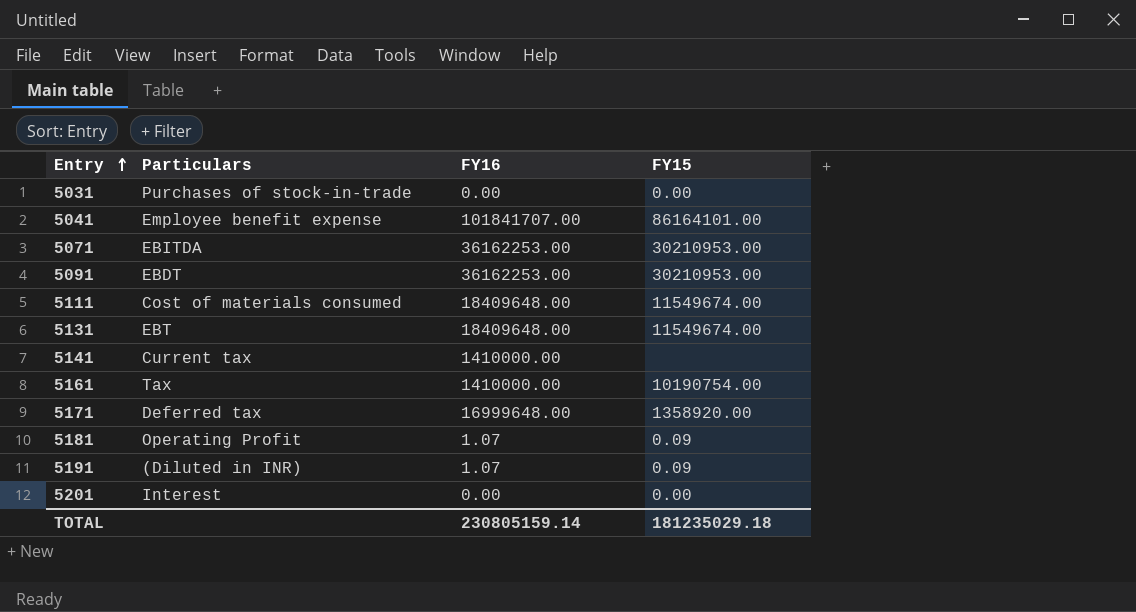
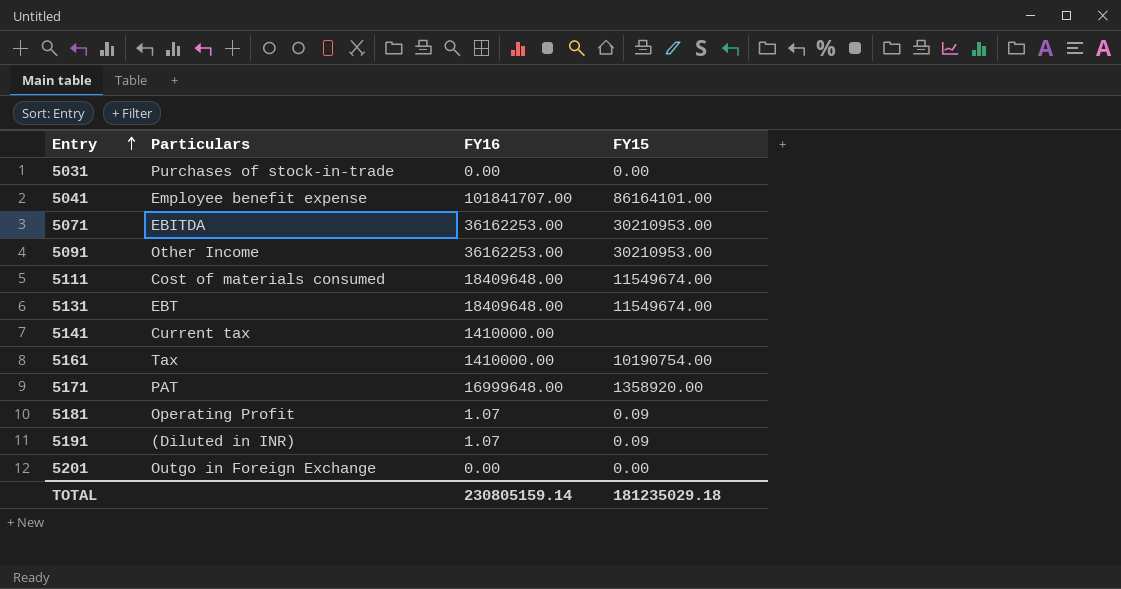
5091 | Particulars: EBDT -> Other Income
5171 | Particulars: Deferred tax -> PAT
5201 | Particulars: Interest -> Outgo in Foreign Exchange

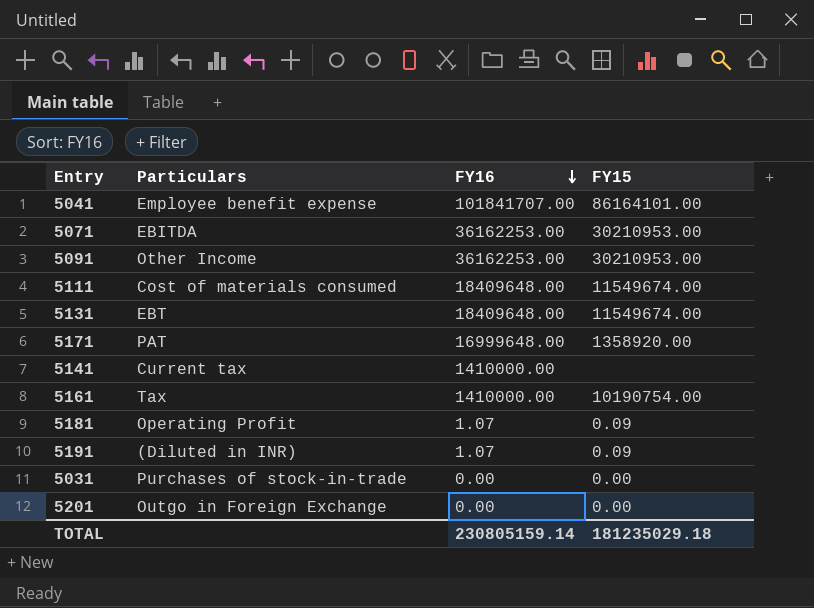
row order: Entry ascending -> FY16 descending

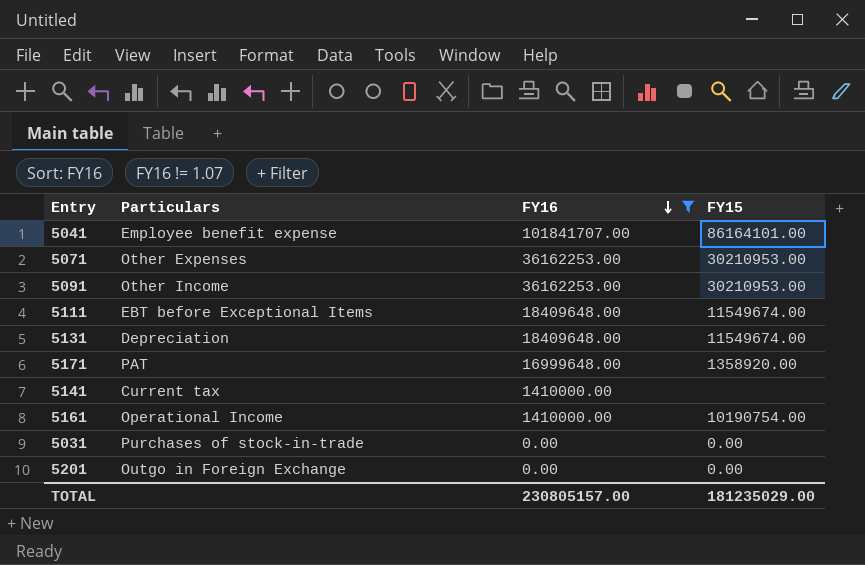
filter: none -> FY16 != 1.07
5071 | Particulars: EBITDA -> Other Expenses
5111 | Particulars: Cost of materials consumed -> EBT before Exceptional Items
5131 | Particulars: EBT -> Depreciation
5161 | Particulars: Tax -> Operational Income
TOTAL | FY16: 230805159.14 -> 230805157.00
TOTAL | FY15: 181235029.18 -> 181235029.00

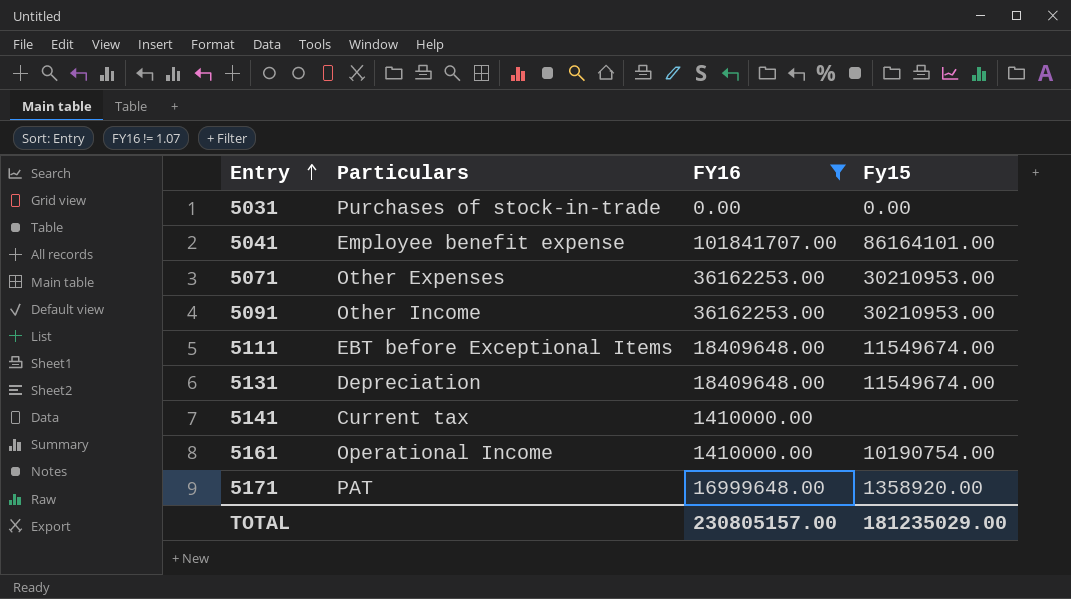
row order: FY16 descending -> Entry ascending
column name: FY15 -> Fy15
row 5201: Outgo in Foreign Exchange | 0.00 | 0.00 -> none

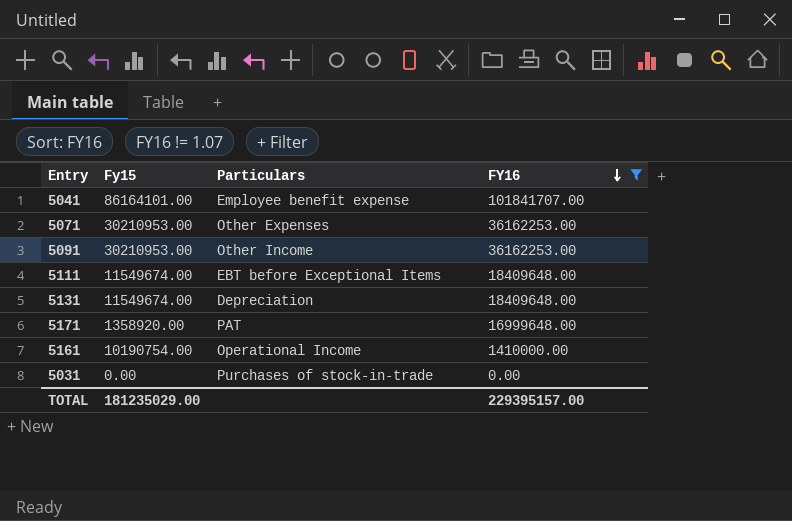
row order: Entry ascending -> FY16 descending
column Fy15 | position: 4 -> 2
row 5141: Current tax | 1410000.00 | none -> none
TOTAL | FY16: 230805157.00 -> 229395157.00

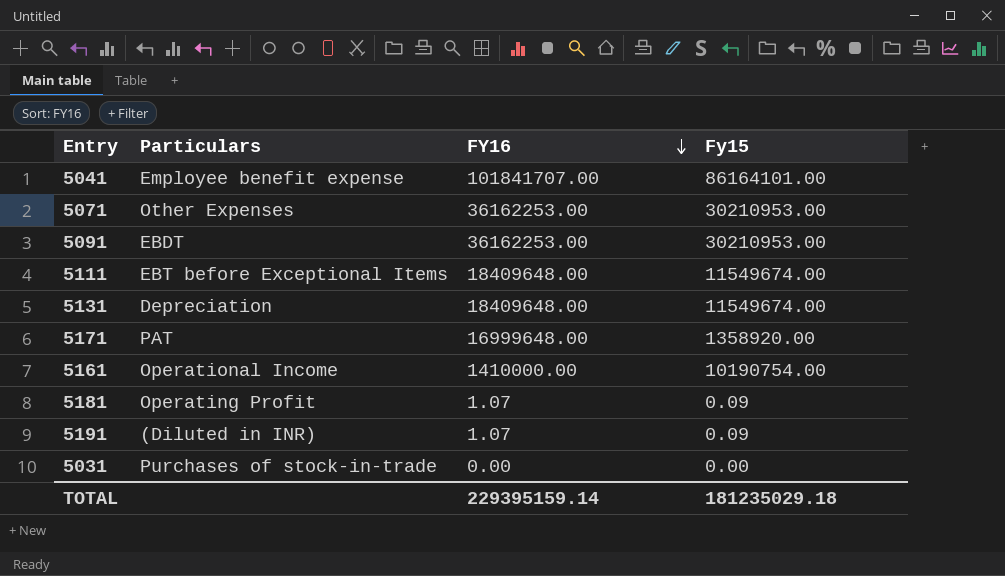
filter: FY16 != 1.07 -> none
column Fy15 | position: 2 -> 4
5091 | Particulars: Other Income -> EBDT
TOTAL | FY16: 229395157.00 -> 229395159.14
TOTAL | Fy15: 181235029.00 -> 181235029.18

